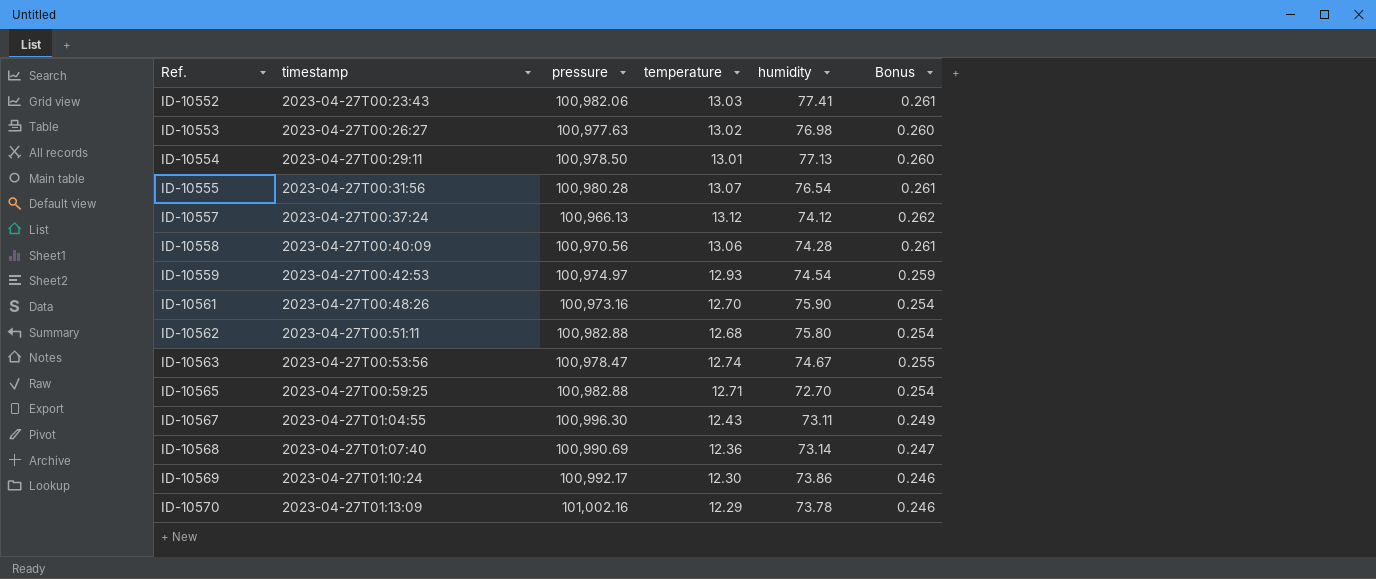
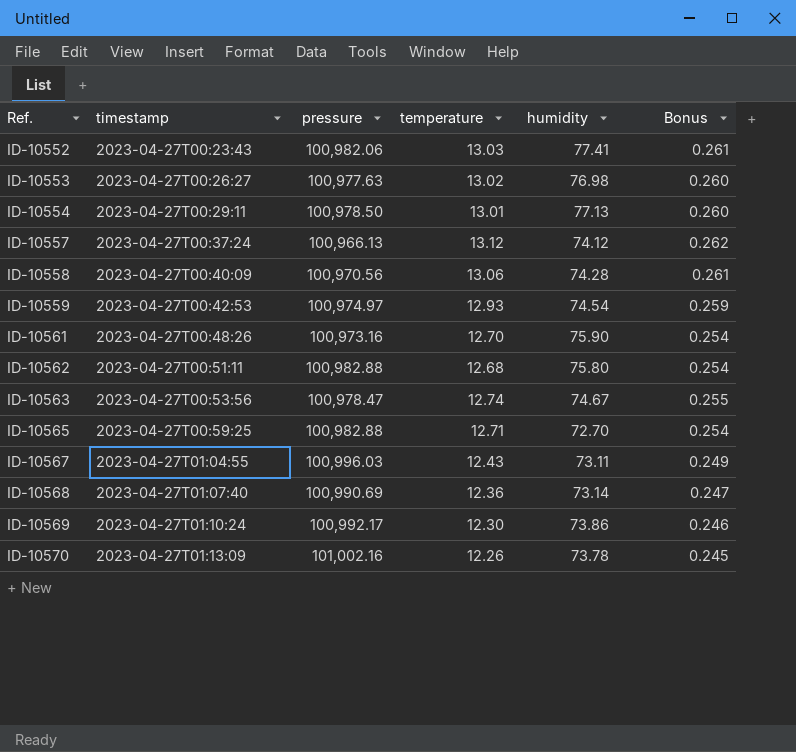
row ID-10555: 2023-04-27T00:31:56 | 100,980.28 | 13.07 | 76.54 | 0.261 -> none
ID-10567 | pressure: 100,996.30 -> 100,996.03
ID-10570 | temperature: 12.29 -> 12.26
ID-10570 | Bonus: 0.246 -> 0.245

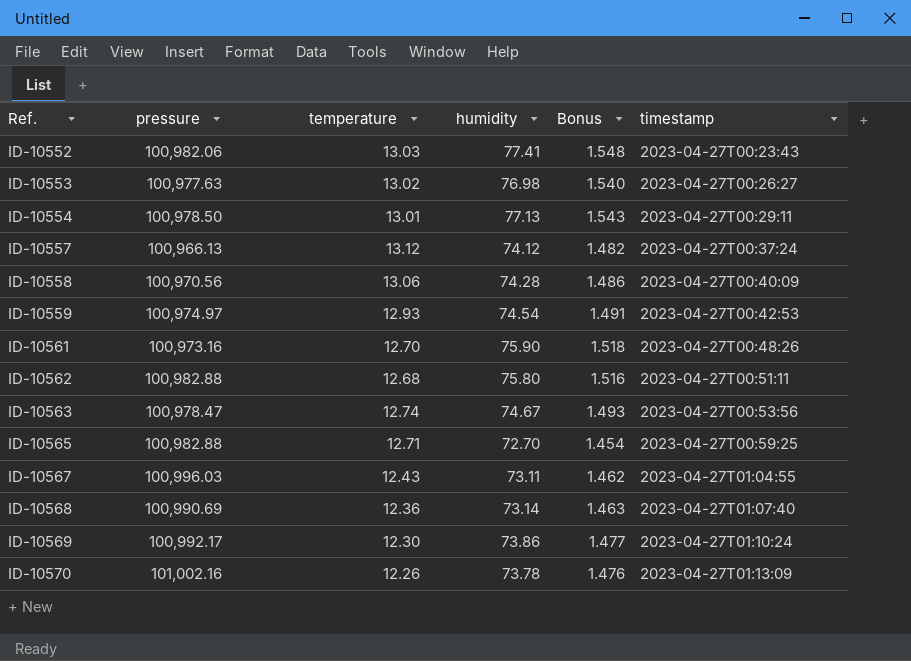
column Bonus | formula: [temperature] * 0.02 -> [humidity] * 0.02
column timestamp | position: 2 -> 6

